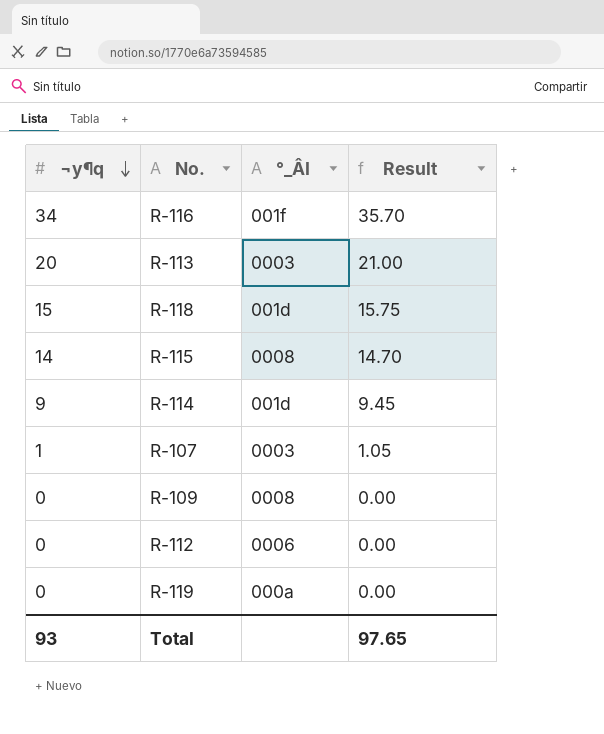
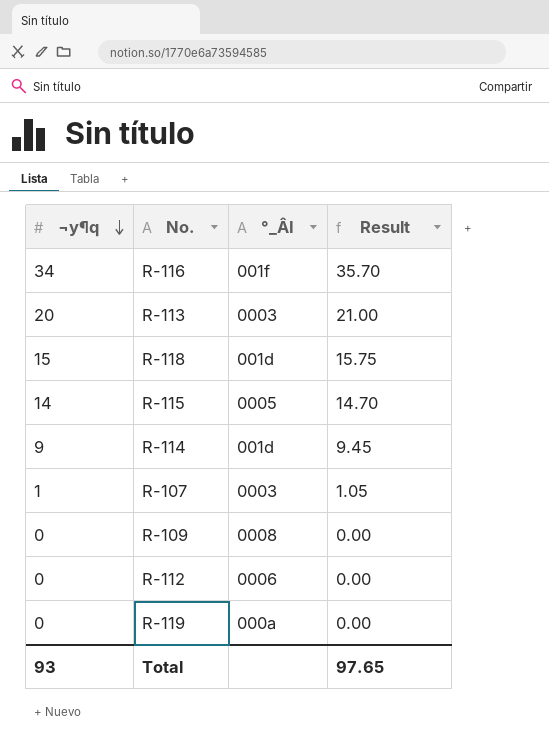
R-115 | °_ÂI: 0008 -> 0005

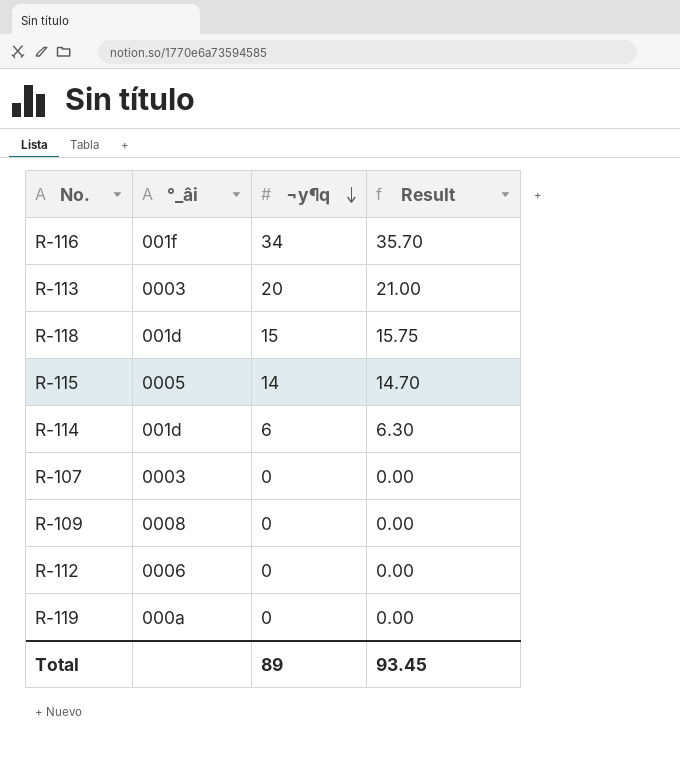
column name: °_ÂI -> °_âi
column ¬y¶q | position: 1 -> 3
R-114 | ¬y¶q: 9 -> 6
R-114 | Result: 9.45 -> 6.30
R-107 | ¬y¶q: 1 -> 0
R-107 | Result: 1.05 -> 0.00
Total | ¬y¶q: 93 -> 89
Total | Result: 97.65 -> 93.45

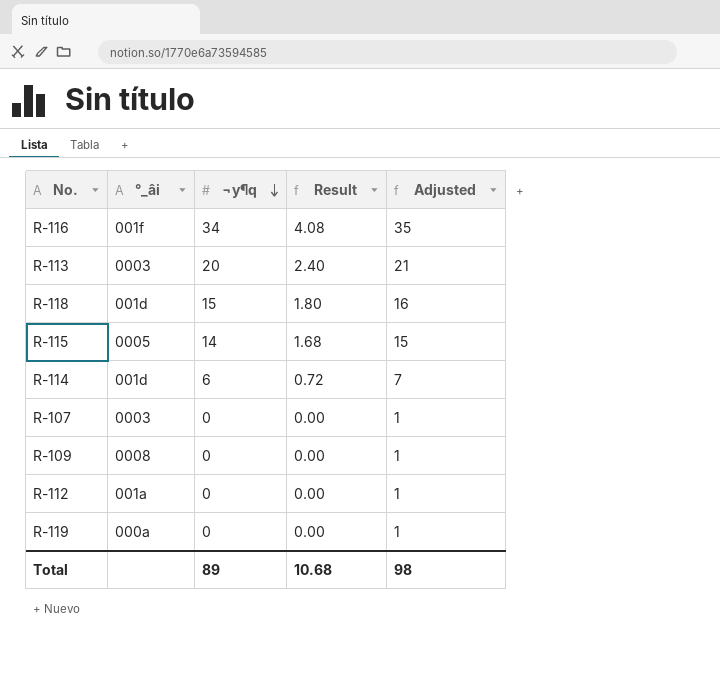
column Result | formula: [¬y¶q] * 1.05 -> [¬y¶q] * 0.12
column Adjusted | formula: none -> [¬y¶q] + 1
R-112 | °_âi: 0006 -> 001a
Total | Result: 93.45 -> 10.68

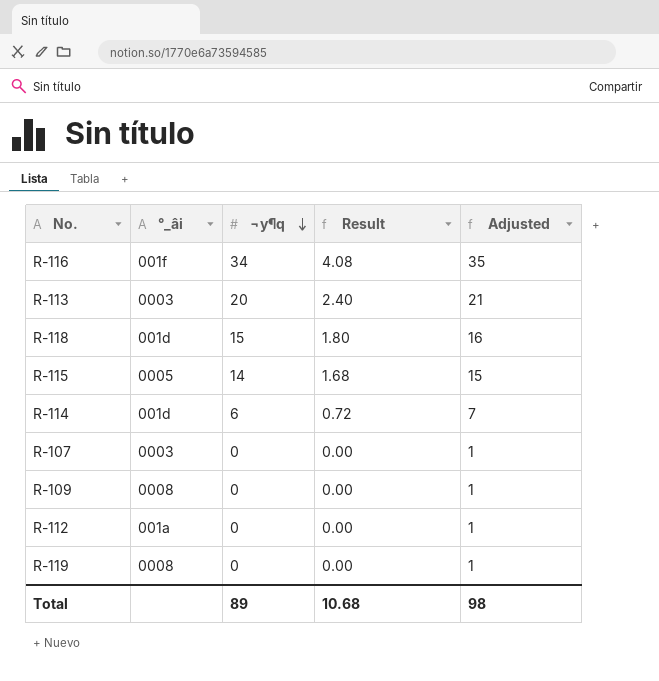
R-119 | °_âi: 000a -> 0008

